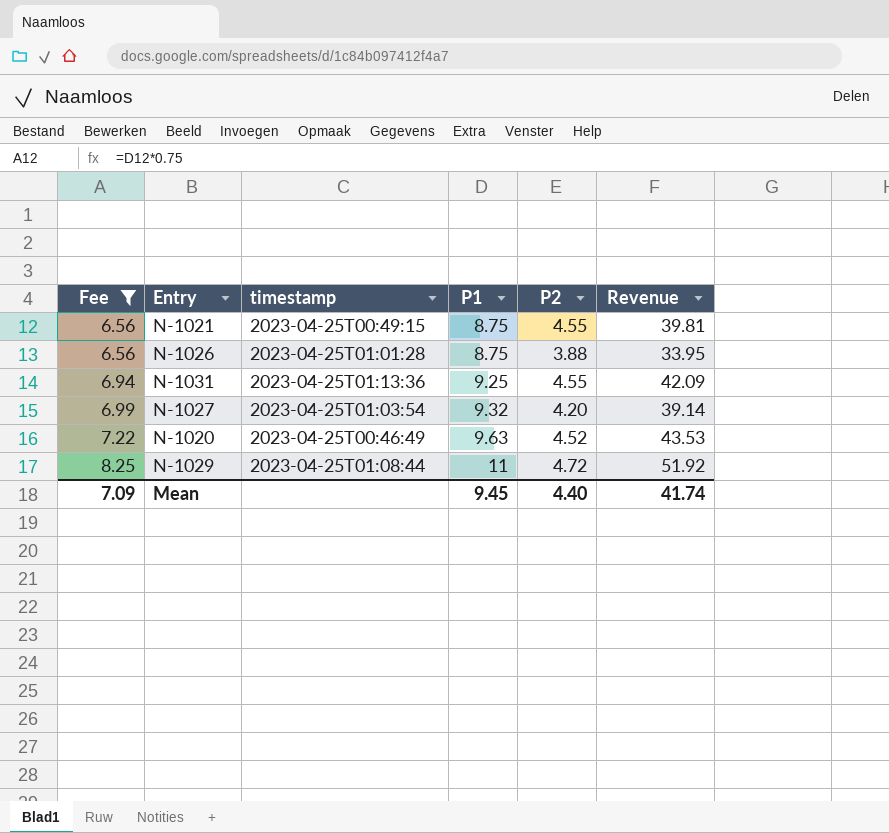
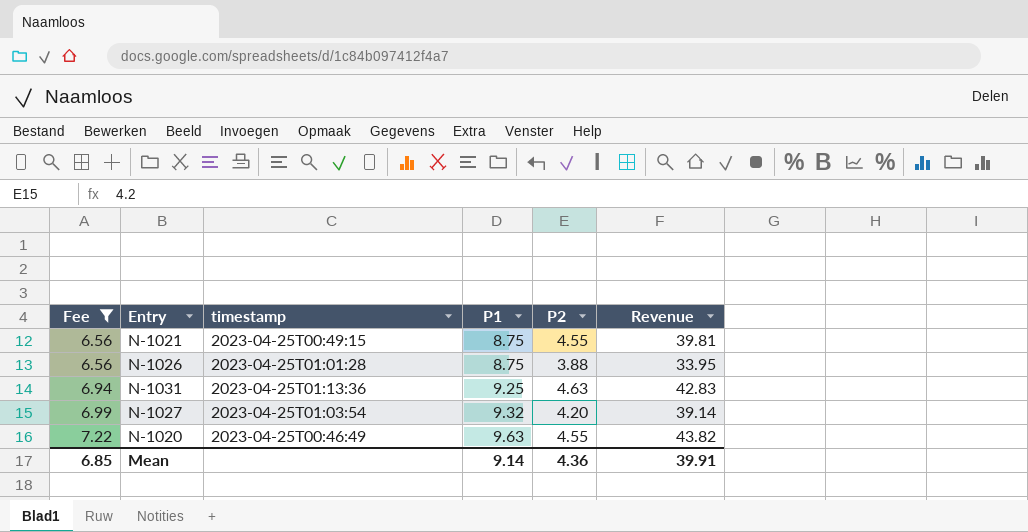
row N-1029: 8.25 | 2023-04-25T01:08:44 | 11 | 4.72 | 51.92 -> none
N-1031 | P2: 4.55 -> 4.63
N-1031 | Revenue: 42.09 -> 42.83
N-1020 | P2: 4.52 -> 4.55
N-1020 | Revenue: 43.53 -> 43.82
Mean | Fee: 7.09 -> 6.85
Mean | P1: 9.45 -> 9.14
Mean | P2: 4.40 -> 4.36
Mean | Revenue: 41.74 -> 39.91

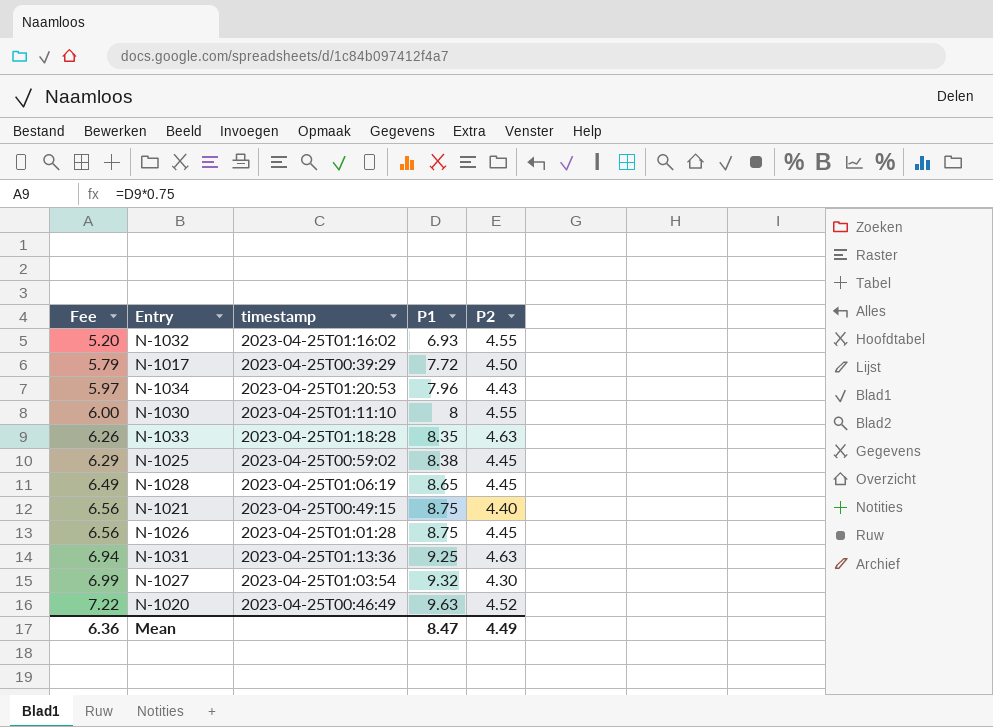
filter: Fee >= 6.56 -> none
column Revenue | formula: [P1] * [P2] -> none
N-1021 | P2: 4.55 -> 4.40
N-1026 | P2: 3.88 -> 4.45
N-1027 | P2: 4.20 -> 4.30
N-1020 | P2: 4.55 -> 4.52
Mean | Fee: 6.85 -> 6.36
Mean | P1: 9.14 -> 8.47
Mean | P2: 4.36 -> 4.49

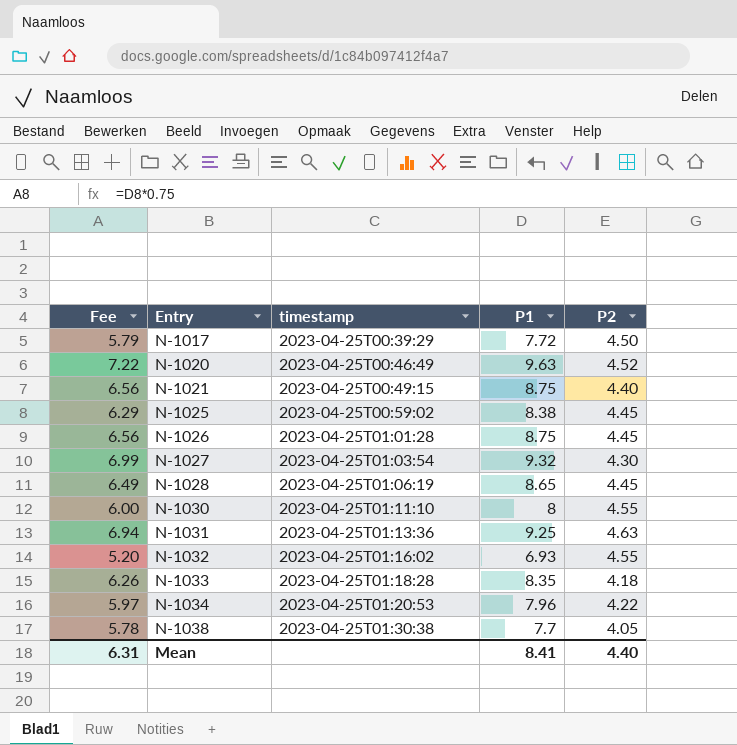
row order: Fee ascending -> Entry ascending
N-1033 | P2: 4.63 -> 4.18
N-1034 | P2: 4.43 -> 4.22
row N-1038: none -> 5.78 | 2023-04-25T01:30:38 | 7.7 | 4.05
Mean | Fee: 6.36 -> 6.31
Mean | P1: 8.47 -> 8.41
Mean | P2: 4.49 -> 4.40

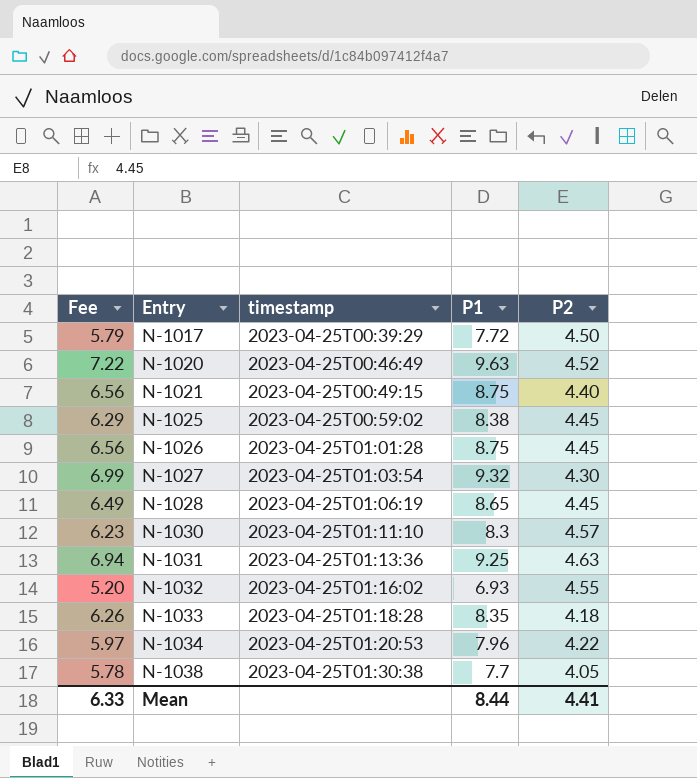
N-1030 | Fee: 6.00 -> 6.23
N-1030 | P1: 8 -> 8.3
N-1030 | P2: 4.55 -> 4.57
Mean | Fee: 6.31 -> 6.33
Mean | P1: 8.41 -> 8.44
Mean | P2: 4.40 -> 4.41

